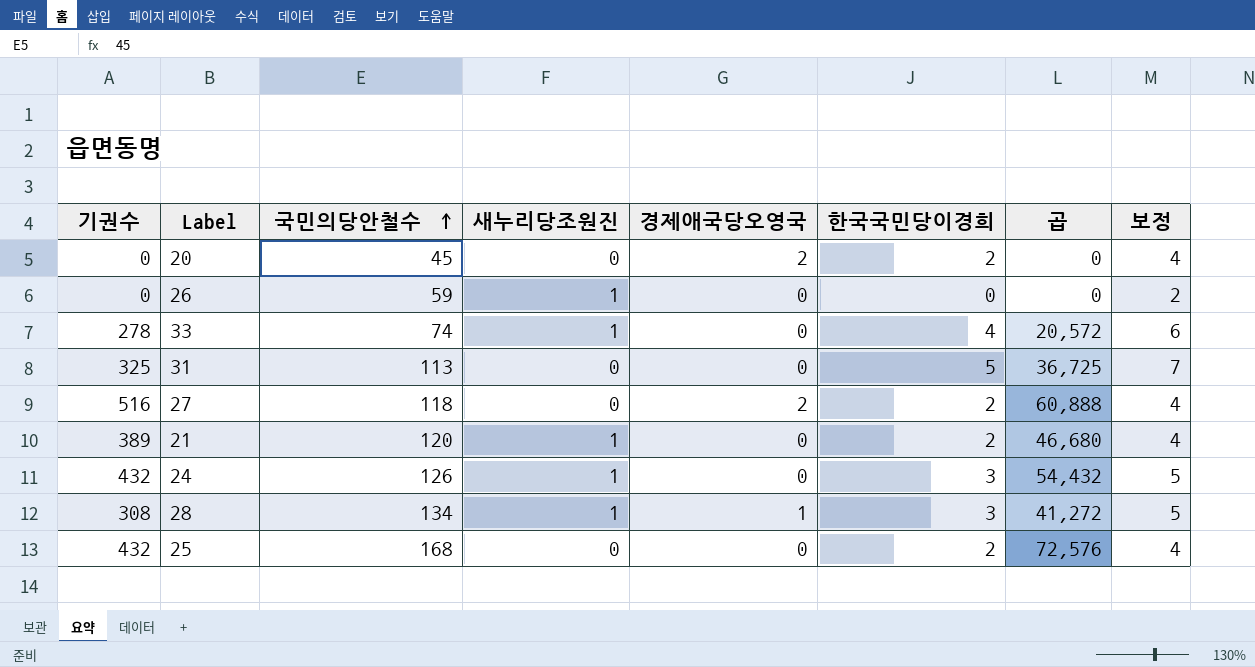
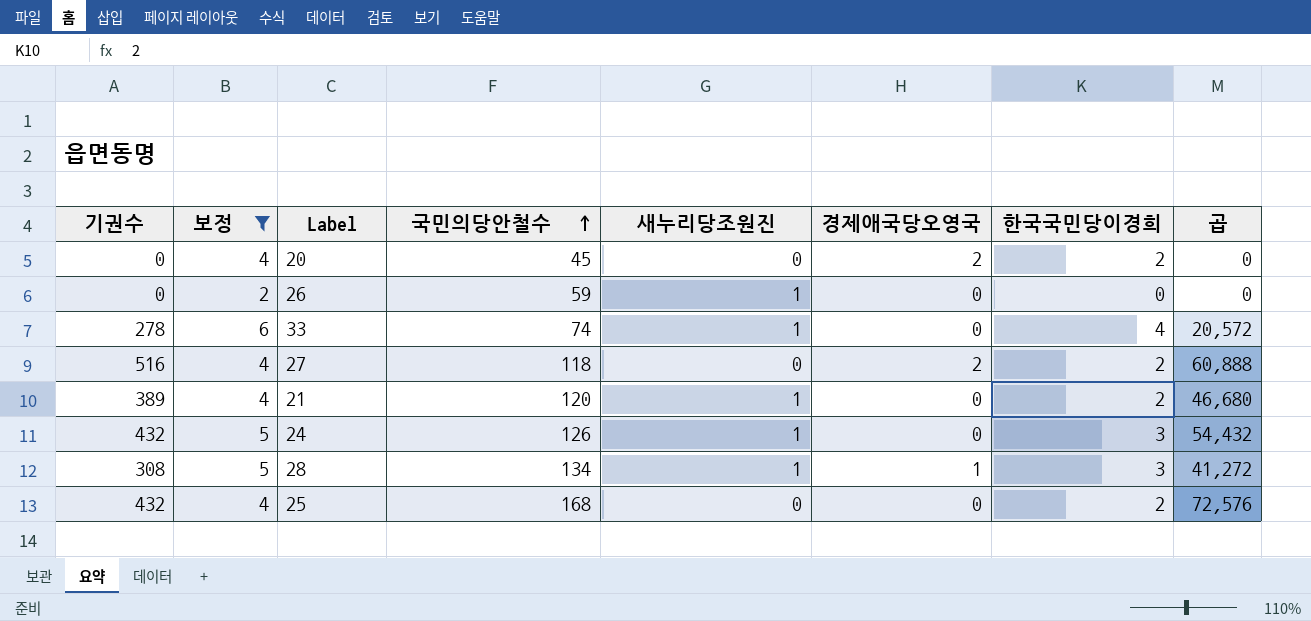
filter: none -> 보정 != 7
column 보정 | position: 8 -> 2

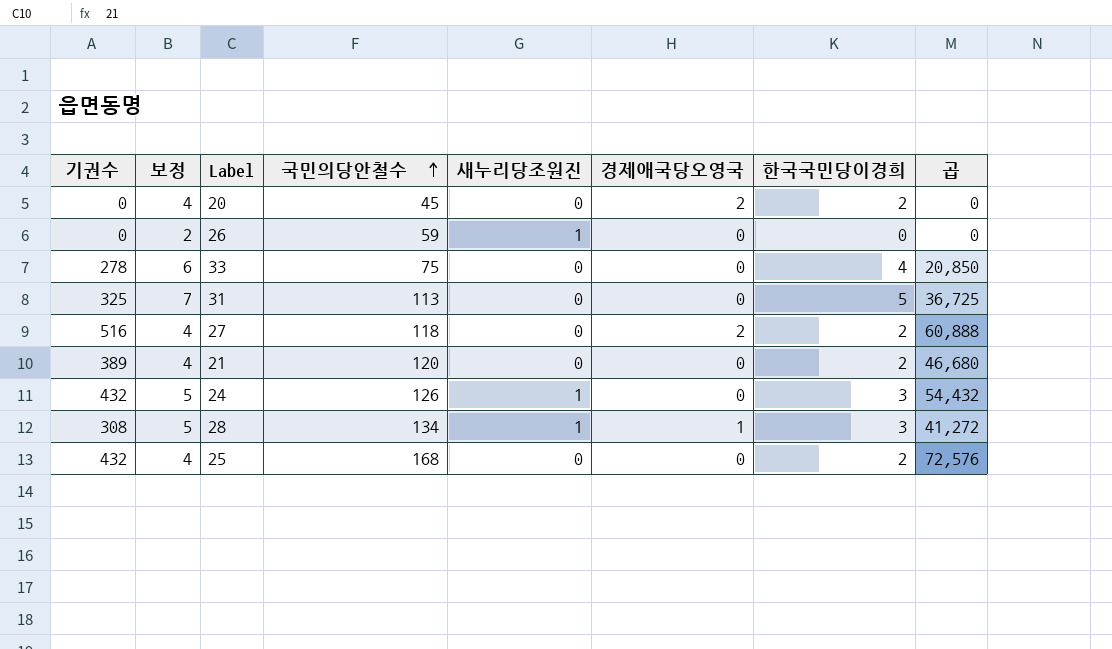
filter: 보정 != 7 -> none
33 | 국민의당안철수: 74 -> 75
33 | 새누리당조원진: 1 -> 0
33 | 곱: 20,572 -> 20,850
21 | 새누리당조원진: 1 -> 0

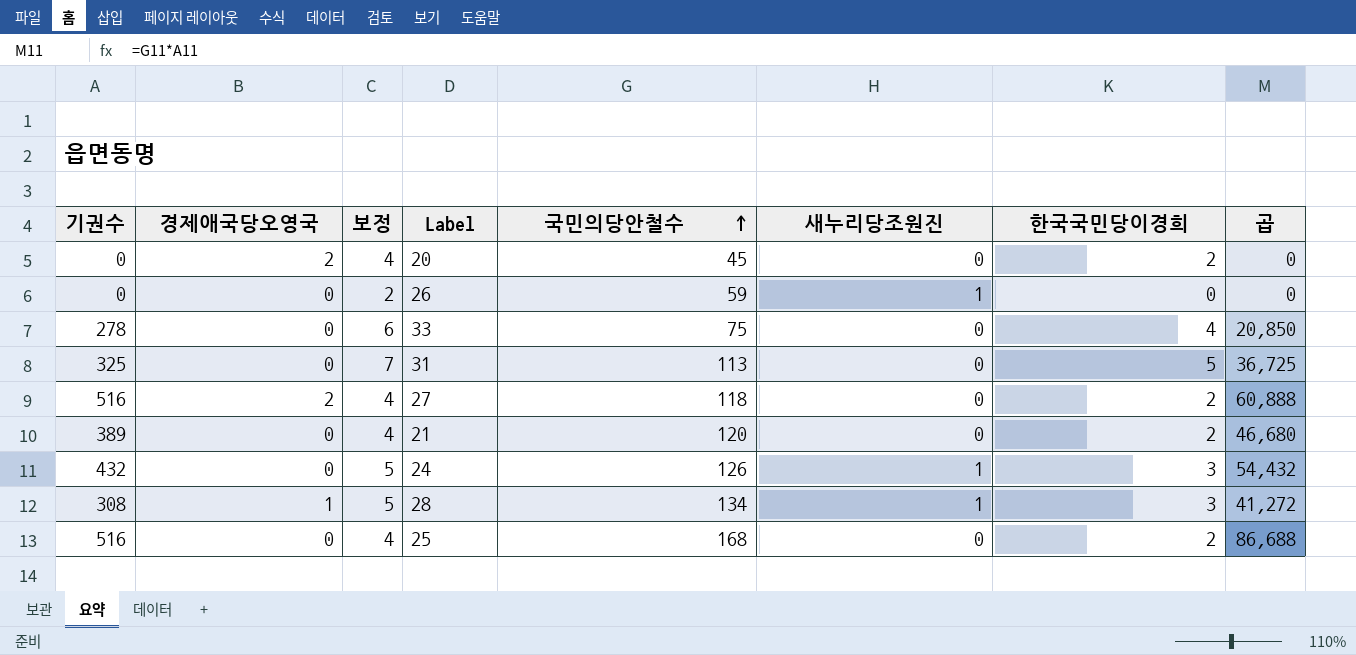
column 경제애국당오영국 | position: 6 -> 2
25 | 기권수: 432 -> 516
25 | 곱: 72,576 -> 86,688

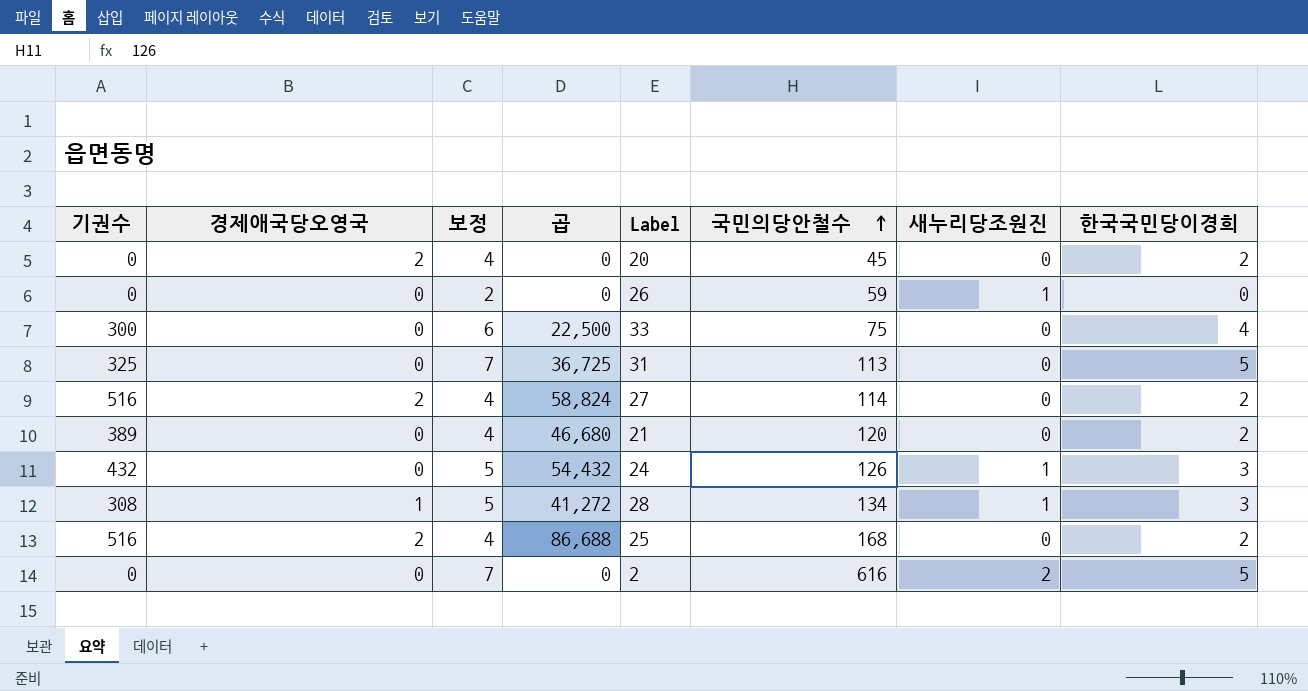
column 곱 | position: 8 -> 4
33 | 기권수: 278 -> 300
33 | 곱: 20,850 -> 22,500
27 | 곱: 60,888 -> 58,824
27 | 국민의당안철수: 118 -> 114
25 | 경제애국당오영국: 0 -> 2
row 2: none -> 0 | 0 | 7 | 0 | 616 | 2 | 5

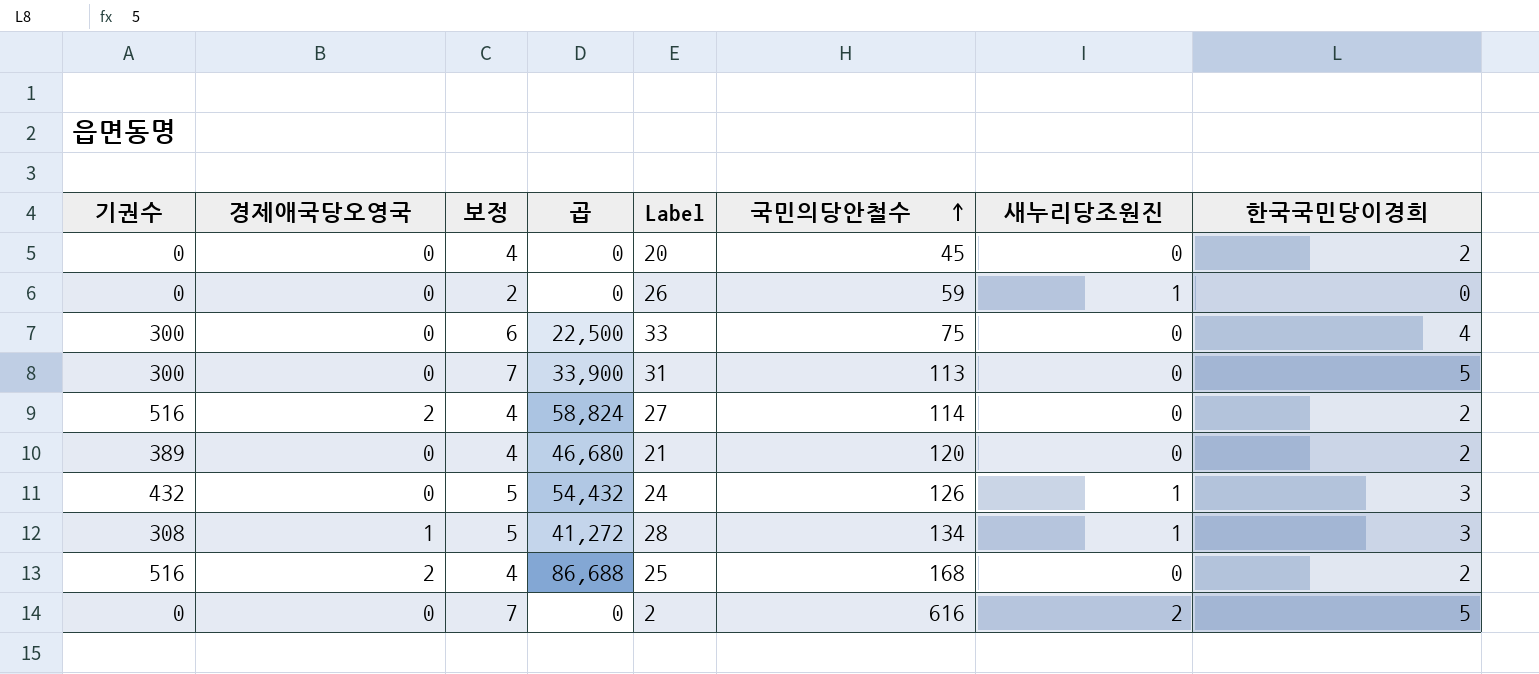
20 | 경제애국당오영국: 2 -> 0
31 | 기권수: 325 -> 300
31 | 곱: 36,725 -> 33,900

